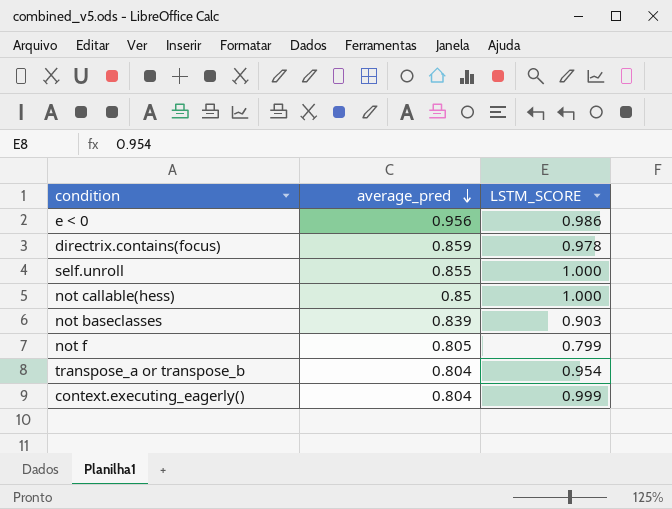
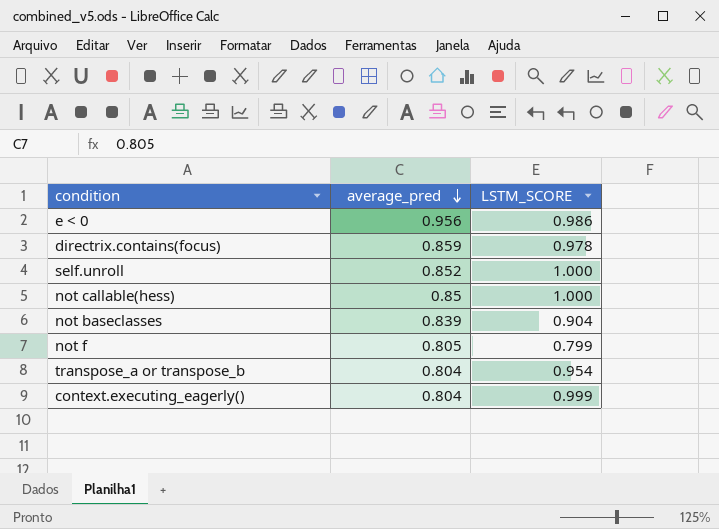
self.unroll | average_pred: 0.855 -> 0.852
not baseclasses | LSTM_SCORE: 0.903 -> 0.904

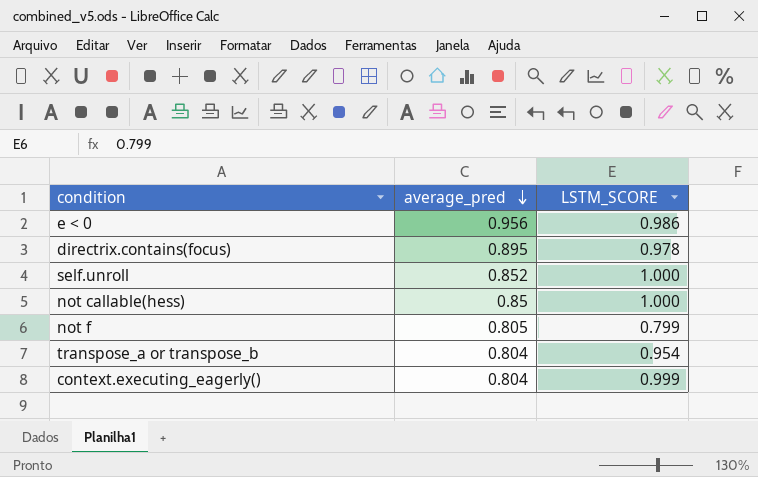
row not baseclasses: 0.839 | 0.904 -> none
directrix.contains(focus) | average_pred: 0.859 -> 0.895

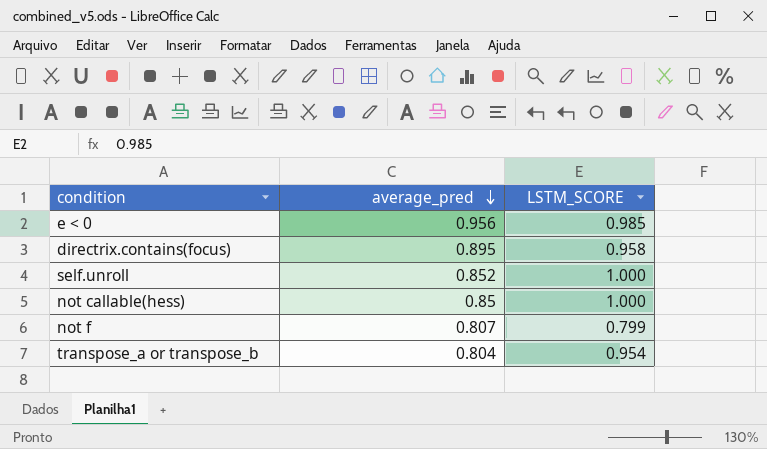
row context.executing_eagerly(): 0.804 | 0.999 -> none
e < 0 | LSTM_SCORE: 0.986 -> 0.985
directrix.contains(focus) | LSTM_SCORE: 0.978 -> 0.958
not f | average_pred: 0.805 -> 0.807

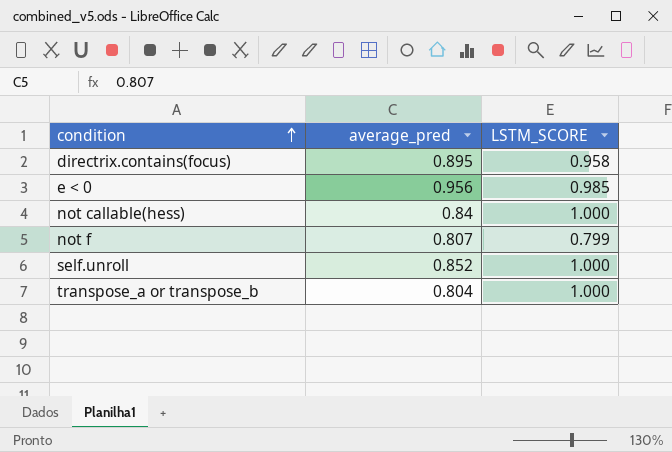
row order: average_pred descending -> condition ascending
not callable(hess) | average_pred: 0.85 -> 0.84
transpose_a or transpose_b | LSTM_SCORE: 0.954 -> 1.000

